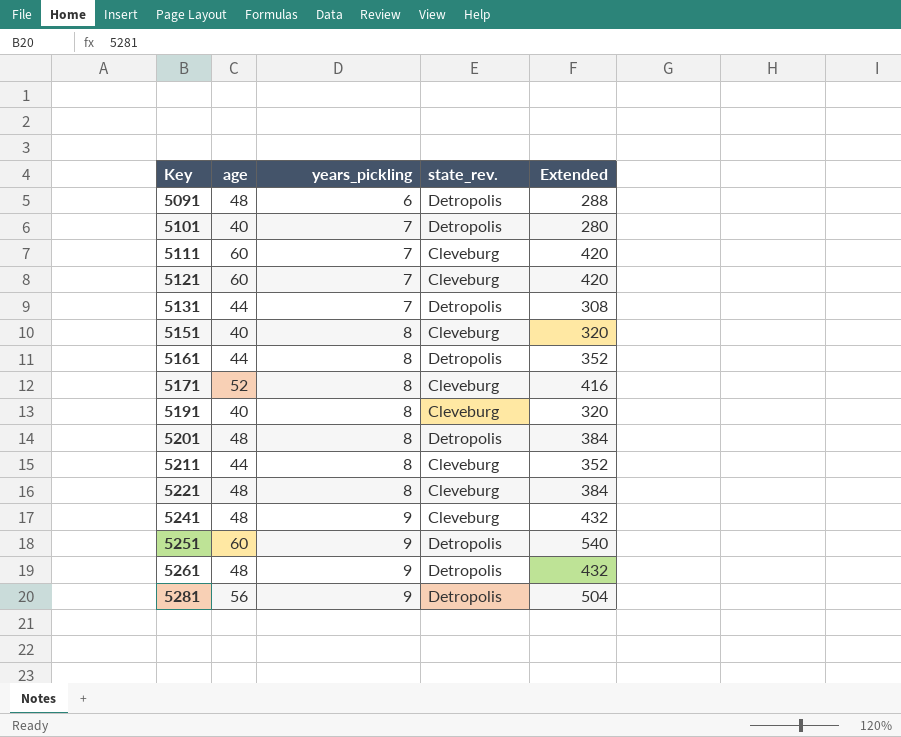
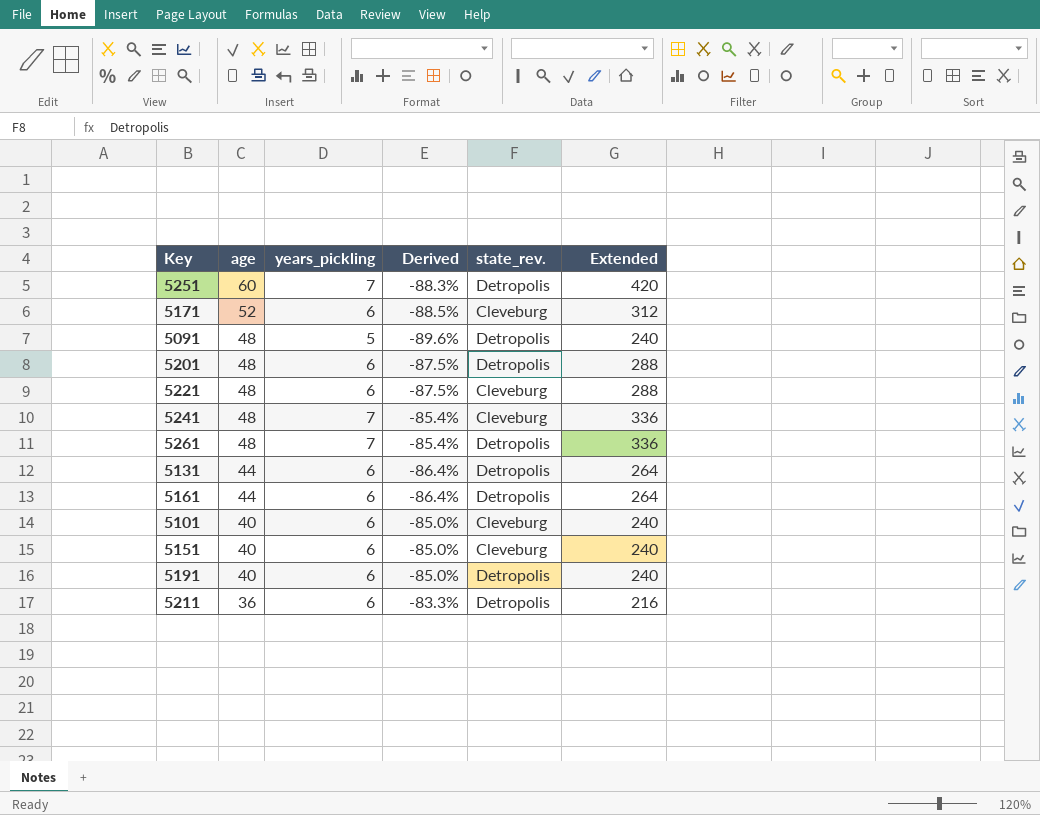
row order: Key ascending -> age descending
column Derived | formula: none -> ([years_pickling] - [age]) / [age]
row 5111: 60 | 7 | Cleveburg | 420 -> none
row 5121: 60 | 7 | Cleveburg | 420 -> none
row 5281: 56 | 9 | Detropolis | 504 -> none
5251 | years_pickling: 9 -> 7
5251 | Extended: 540 -> 420
5171 | years_pickling: 8 -> 6
5171 | Extended: 416 -> 312
5091 | years_pickling: 6 -> 5
5091 | Extended: 288 -> 240
5201 | years_pickling: 8 -> 6
5201 | Extended: 384 -> 288
5221 | years_pickling: 8 -> 6
5221 | Extended: 384 -> 288
5241 | years_pickling: 9 -> 7
5241 | Extended: 432 -> 336
5261 | years_pickling: 9 -> 7
5261 | Extended: 432 -> 336
5131 | years_pickling: 7 -> 6
5131 | Extended: 308 -> 264
5161 | years_pickling: 8 -> 6
5161 | Extended: 352 -> 264
5101 | years_pickling: 7 -> 6
5101 | state_rev.: Detropolis -> Cleveburg
5101 | Extended: 280 -> 240
5151 | years_pickling: 8 -> 6
5151 | Extended: 320 -> 240
5191 | years_pickling: 8 -> 6
5191 | state_rev.: Cleveburg -> Detropolis
5191 | Extended: 320 -> 240
5211 | age: 44 -> 36
5211 | years_pickling: 8 -> 6
5211 | state_rev.: Cleveburg -> Detropolis
5211 | Extended: 352 -> 216

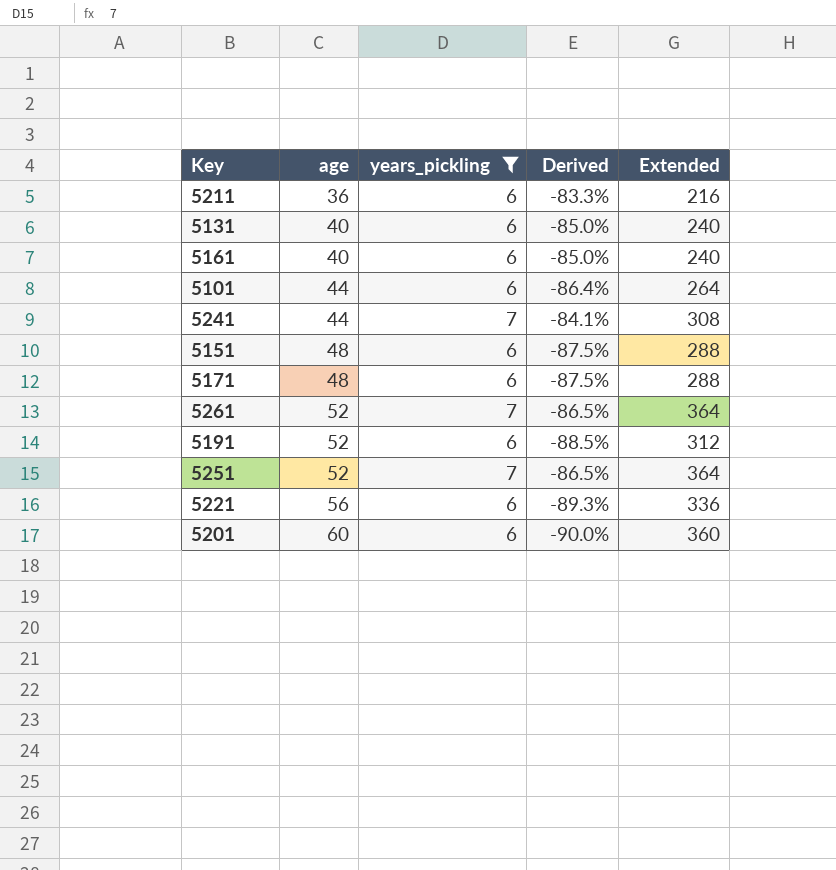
filter: none -> years_pickling != 5
row order: age descending -> age ascending
column state_rev. | position: 5 -> none
5131 | age: 44 -> 40
5131 | Derived: -86.4% -> -85.0%
5131 | Extended: 264 -> 240
5161 | age: 44 -> 40
5161 | Derived: -86.4% -> -85.0%
5161 | Extended: 264 -> 240
5101 | age: 40 -> 44
5101 | Derived: -85.0% -> -86.4%
5101 | Extended: 240 -> 264
5241 | age: 48 -> 44
5241 | Derived: -85.4% -> -84.1%
5241 | Extended: 336 -> 308
5151 | age: 40 -> 48
5151 | Derived: -85.0% -> -87.5%
5151 | Extended: 240 -> 288
5171 | age: 52 -> 48
5171 | Derived: -88.5% -> -87.5%
5171 | Extended: 312 -> 288
5261 | age: 48 -> 52
5261 | Derived: -85.4% -> -86.5%
5261 | Extended: 336 -> 364
5191 | age: 40 -> 52
5191 | Derived: -85.0% -> -88.5%
5191 | Extended: 240 -> 312
5251 | age: 60 -> 52
5251 | Derived: -88.3% -> -86.5%
5251 | Extended: 420 -> 364
5221 | age: 48 -> 56
5221 | Derived: -87.5% -> -89.3%
5221 | Extended: 288 -> 336
5201 | age: 48 -> 60
5201 | Derived: -87.5% -> -90.0%
5201 | Extended: 288 -> 360

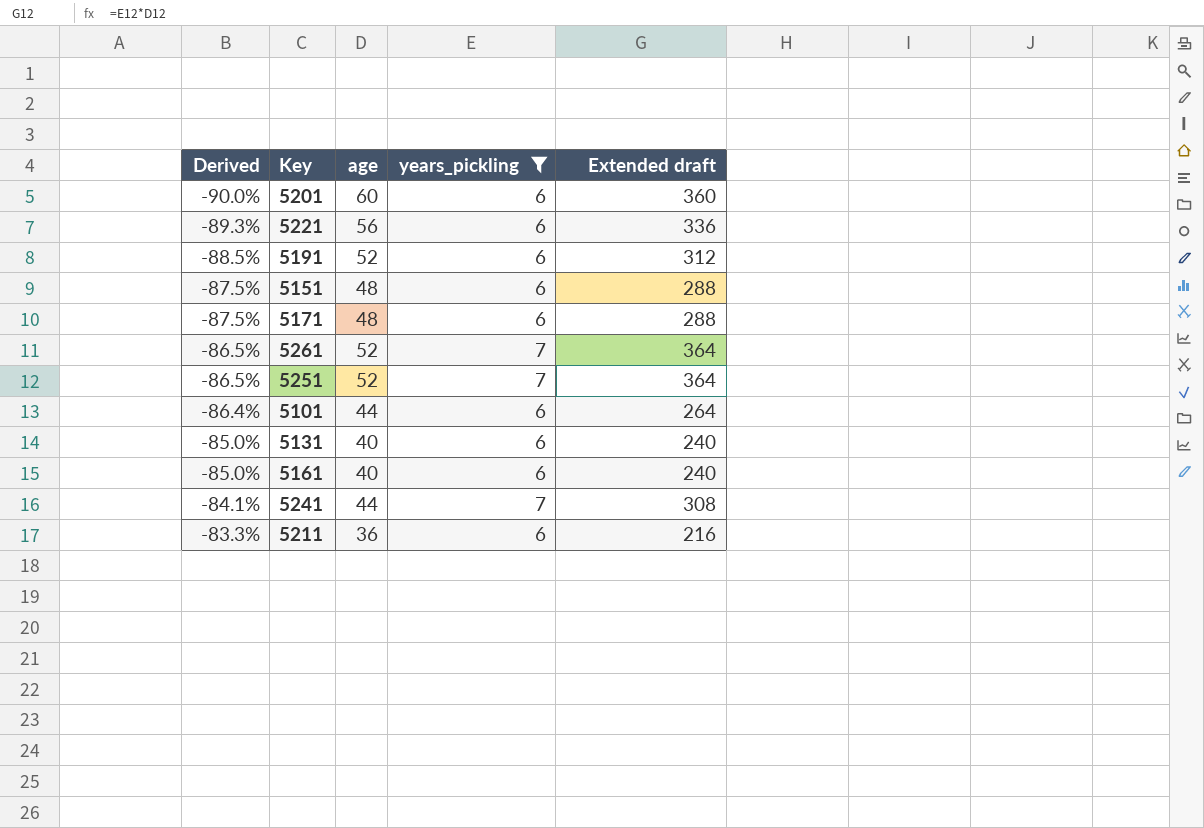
row order: age ascending -> Derived ascending
column Derived | position: 4 -> 1
column name: Extended -> Extended draft

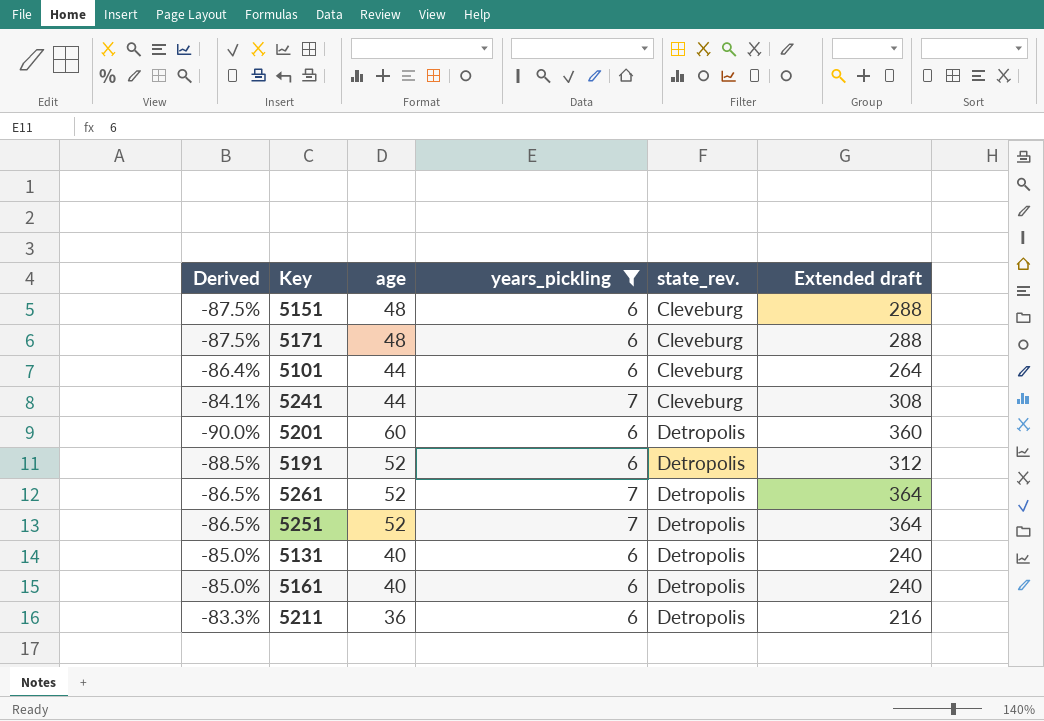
row order: Derived ascending -> state_rev. ascending
column state_rev. | position: none -> 5
row 5221: -89.3% | 56 | 6 | 336 -> none

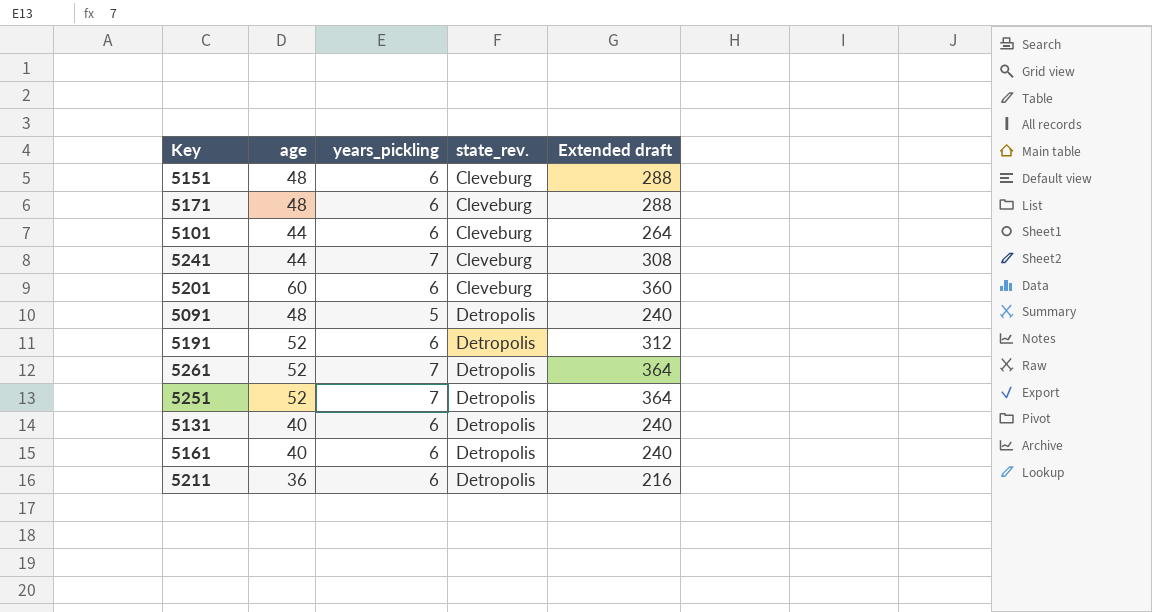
filter: years_pickling != 5 -> none
column Derived | formula: ([years_pickling] - [age]) / [age] -> none
5201 | state_rev.: Detropolis -> Cleveburg

